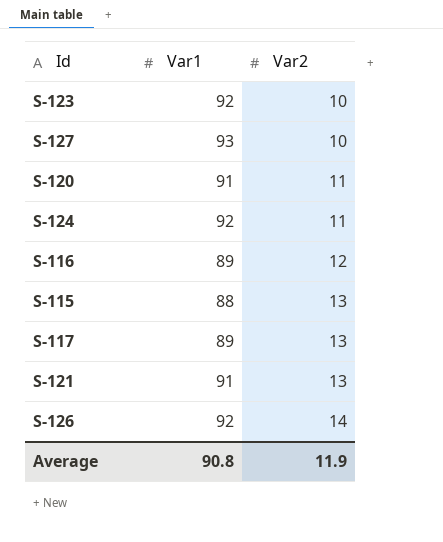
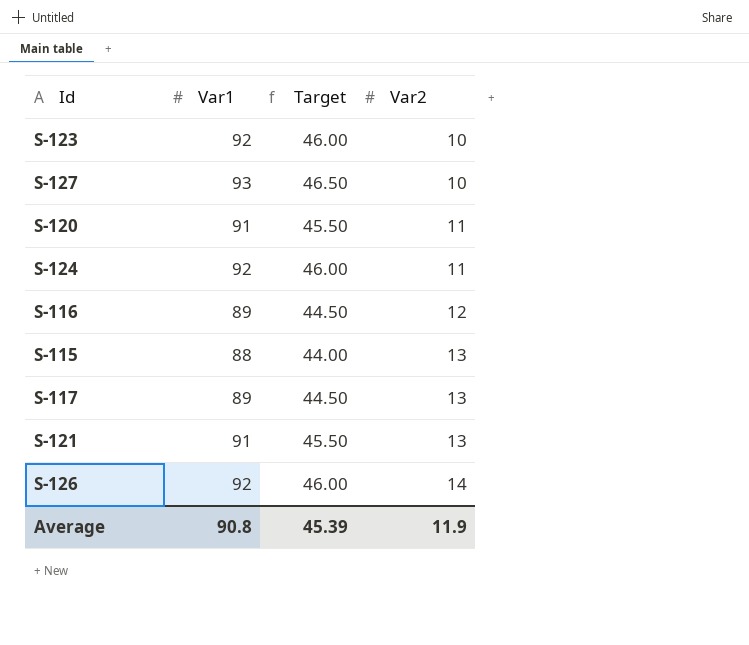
column Target | formula: none -> [Var1] * 0.5

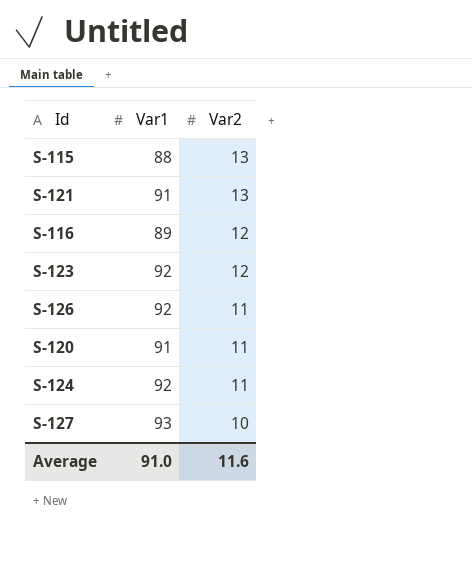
row order: Var2 ascending -> Var2 descending
column Target | formula: [Var1] * 0.5 -> none
row S-117: 89 | 44.50 | 13 -> none
S-123 | Var2: 10 -> 12
S-126 | Var2: 14 -> 11
Average | Var1: 90.8 -> 91.0
Average | Var2: 11.9 -> 11.6

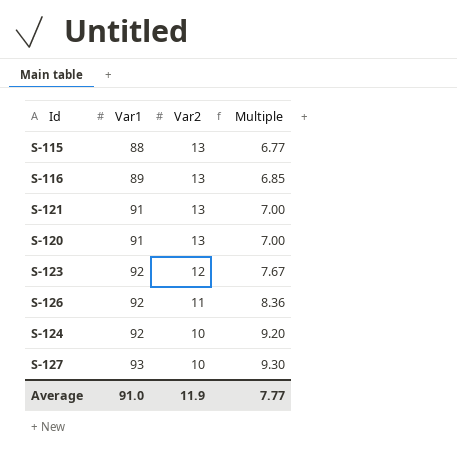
row order: Var2 descending -> Var1 ascending
column Multiple | formula: none -> [Var1] / [Var2]
S-116 | Var2: 12 -> 13
S-120 | Var2: 11 -> 13
S-124 | Var2: 11 -> 10
Average | Var2: 11.6 -> 11.9

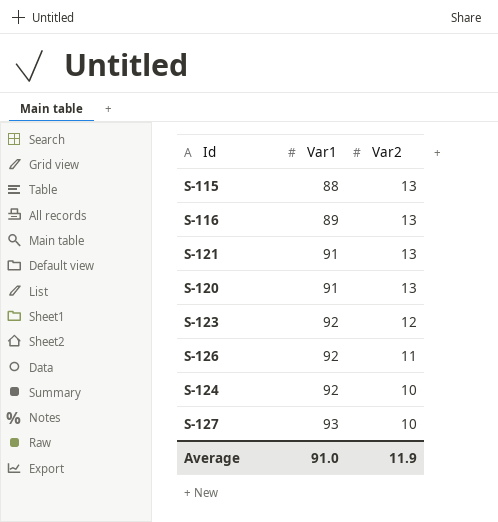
column Multiple | formula: [Var1] / [Var2] -> none

